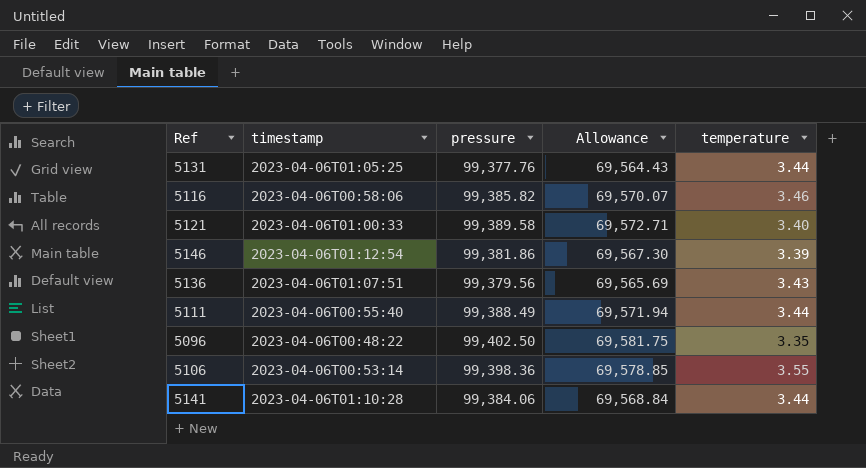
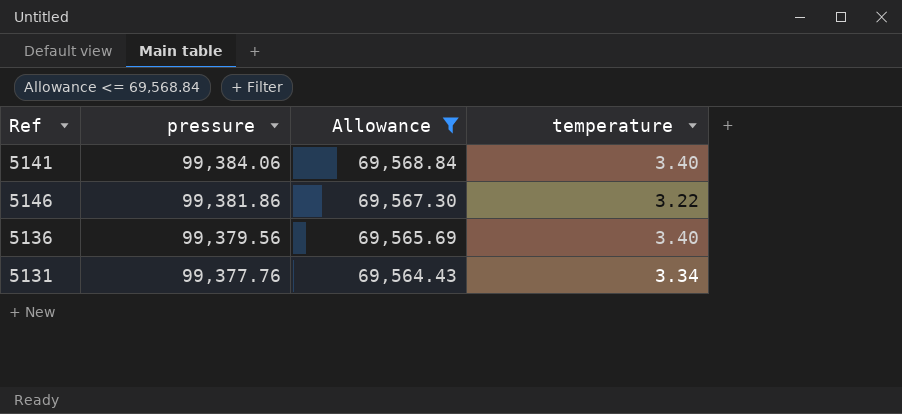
filter: none -> Allowance <= 69,568.84
row order: none -> pressure descending
column timestamp | position: 2 -> none
5141 | temperature: 3.44 -> 3.40
5146 | temperature: 3.39 -> 3.22
5136 | temperature: 3.43 -> 3.40
5131 | temperature: 3.44 -> 3.34

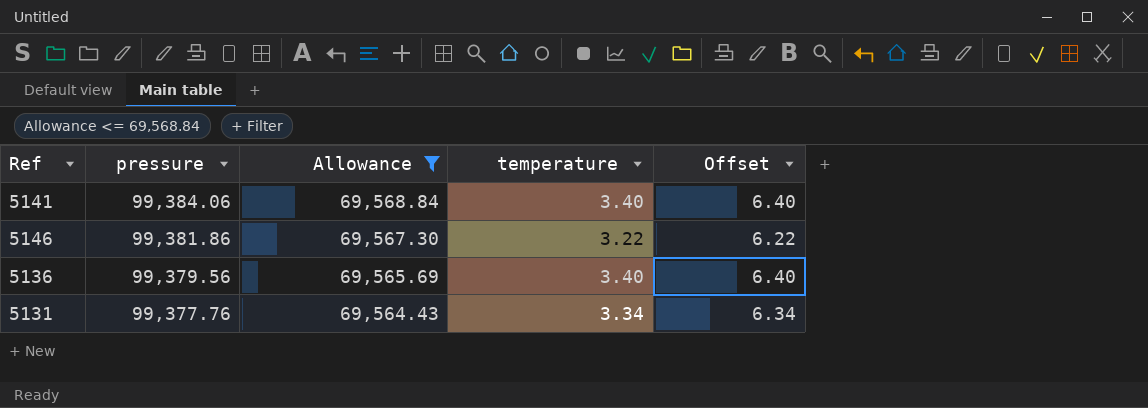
column Offset | formula: none -> [temperature] + 3

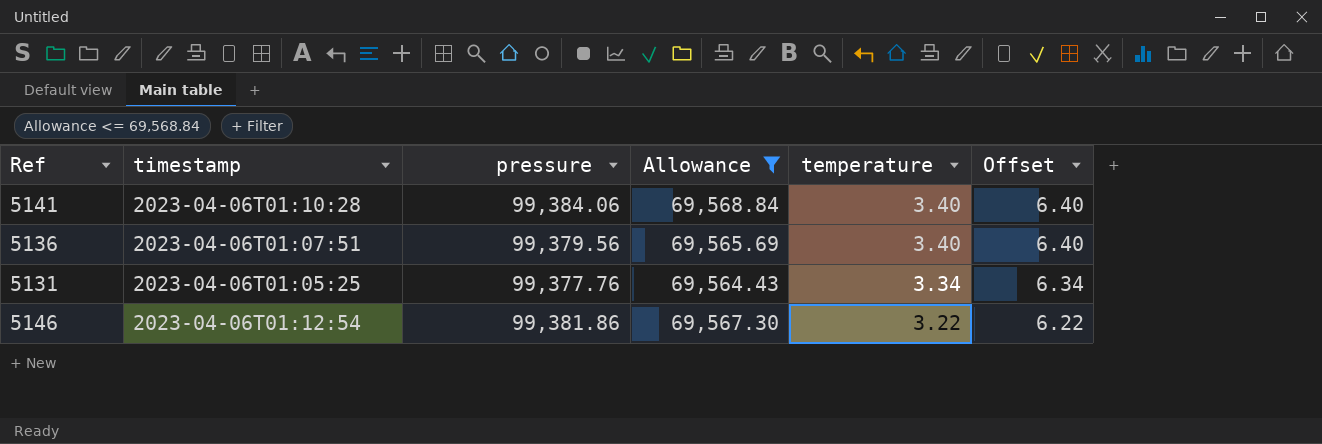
row order: pressure descending -> temperature descending
column timestamp | position: none -> 2

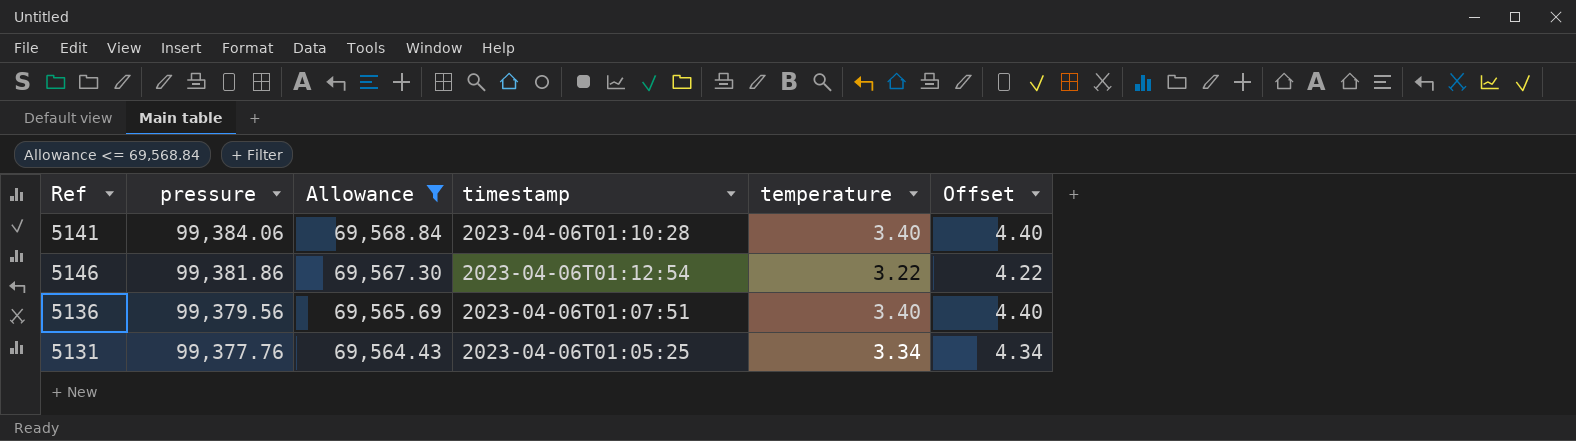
row order: temperature descending -> pressure descending
column timestamp | position: 2 -> 4
column Offset | formula: [temperature] + 3 -> [temperature] + 1

